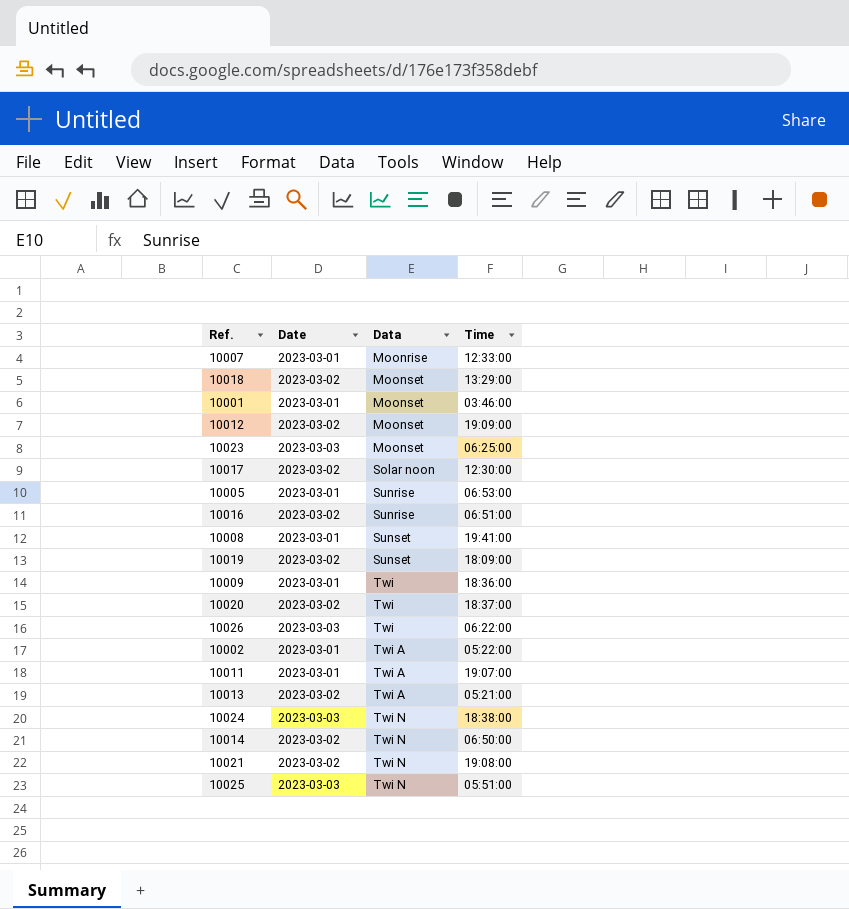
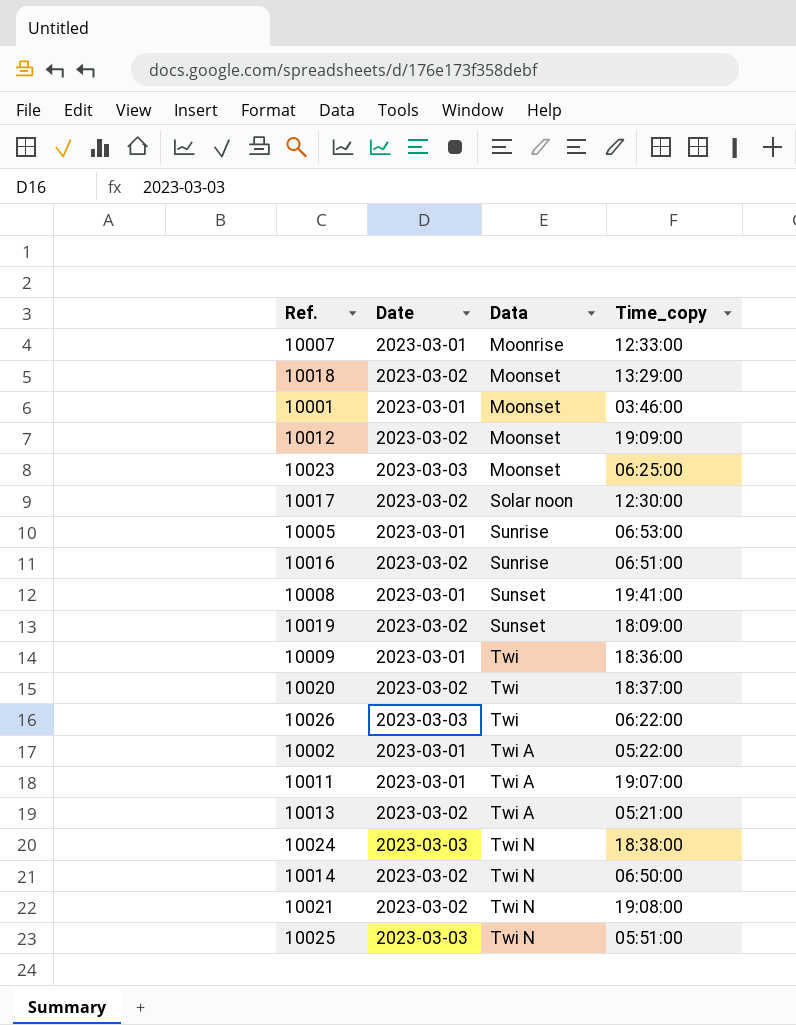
column name: Time -> Time_copy

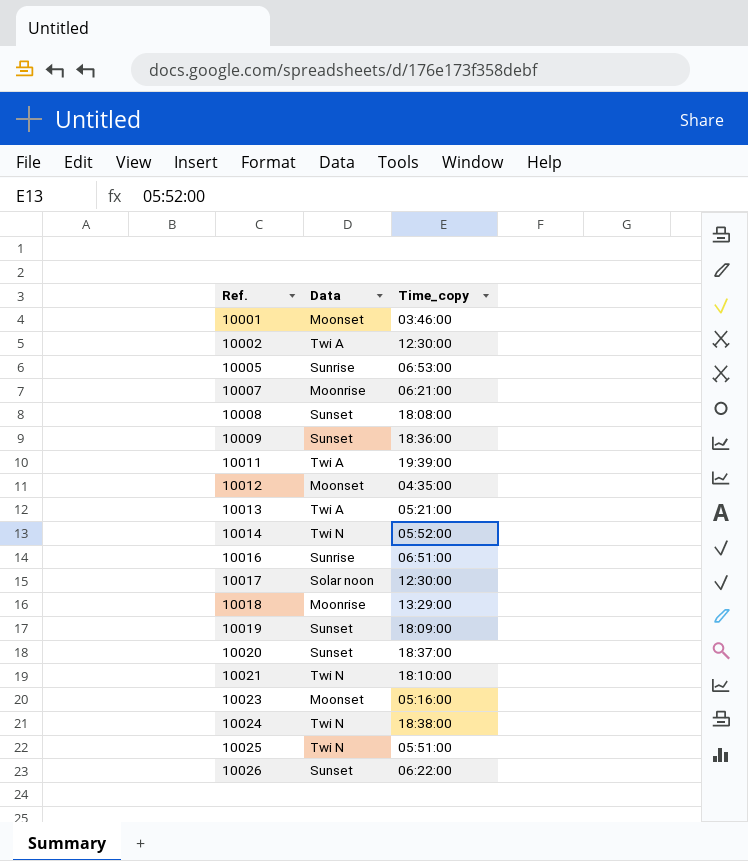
row order: Data ascending -> Ref. ascending
column Date | position: 2 -> none
10002 | Time_copy: 05:22:00 -> 12:30:00
10007 | Time_copy: 12:33:00 -> 06:21:00
10008 | Time_copy: 19:41:00 -> 18:08:00
10009 | Data: Twi -> Sunset
10011 | Time_copy: 19:07:00 -> 19:39:00
10012 | Time_copy: 19:09:00 -> 04:35:00
10014 | Time_copy: 06:50:00 -> 05:52:00
10018 | Data: Moonset -> Moonrise
10020 | Data: Twi -> Sunset
10021 | Time_copy: 19:08:00 -> 18:10:00
10023 | Time_copy: 06:25:00 -> 05:16:00
10026 | Data: Twi -> Sunset

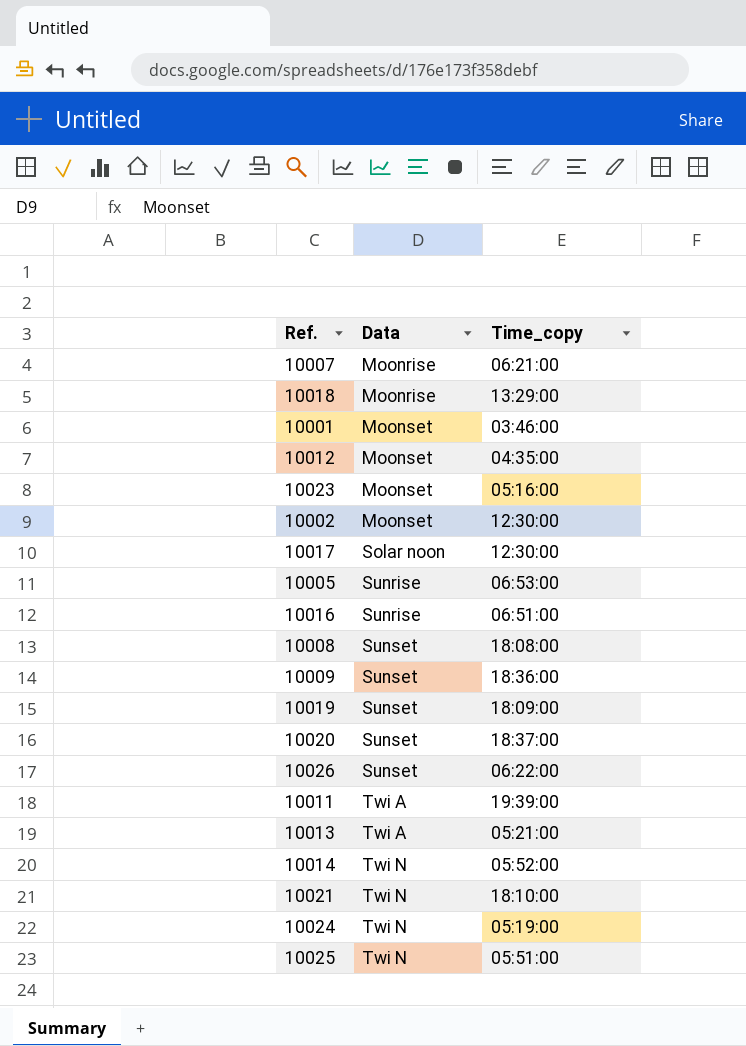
row order: Ref. ascending -> Data ascending
10002 | Data: Twi A -> Moonset
10024 | Time_copy: 18:38:00 -> 05:19:00

